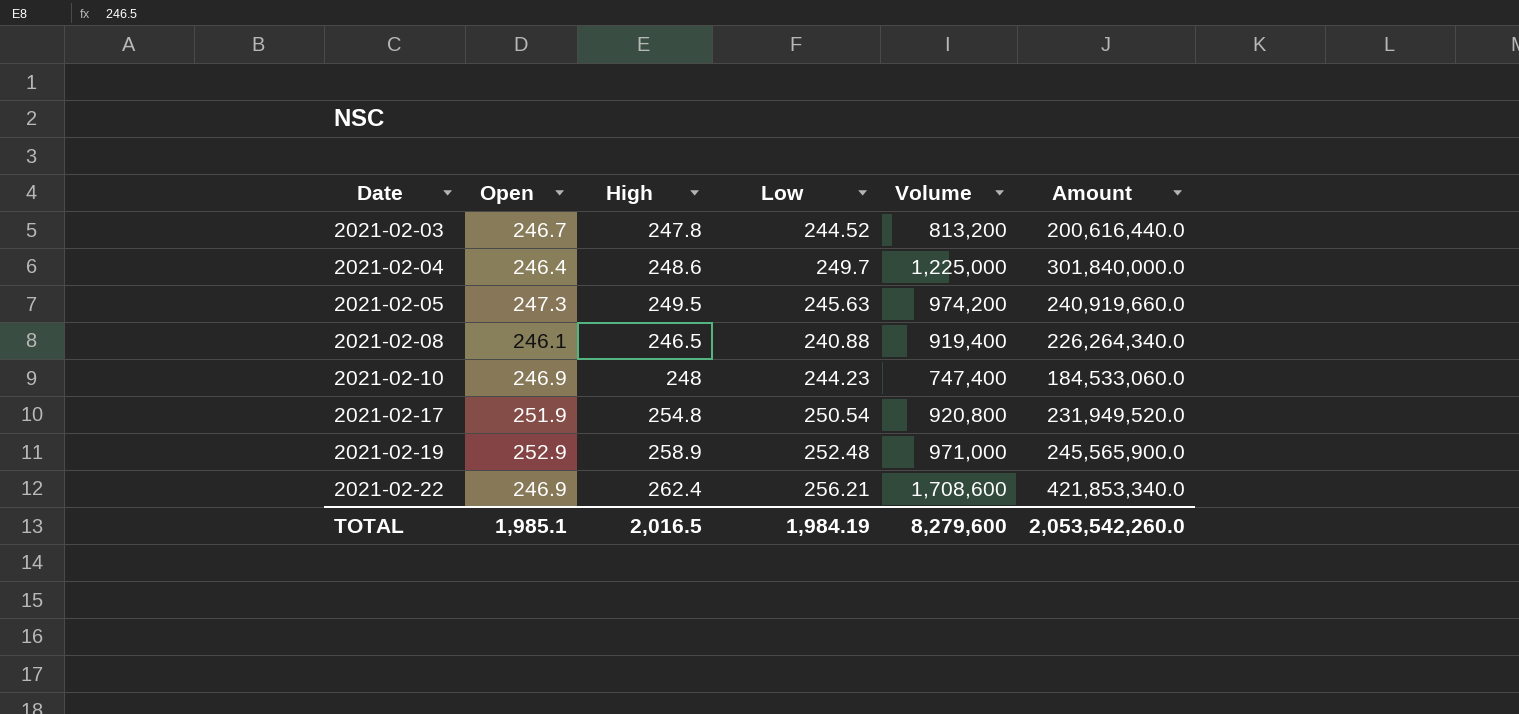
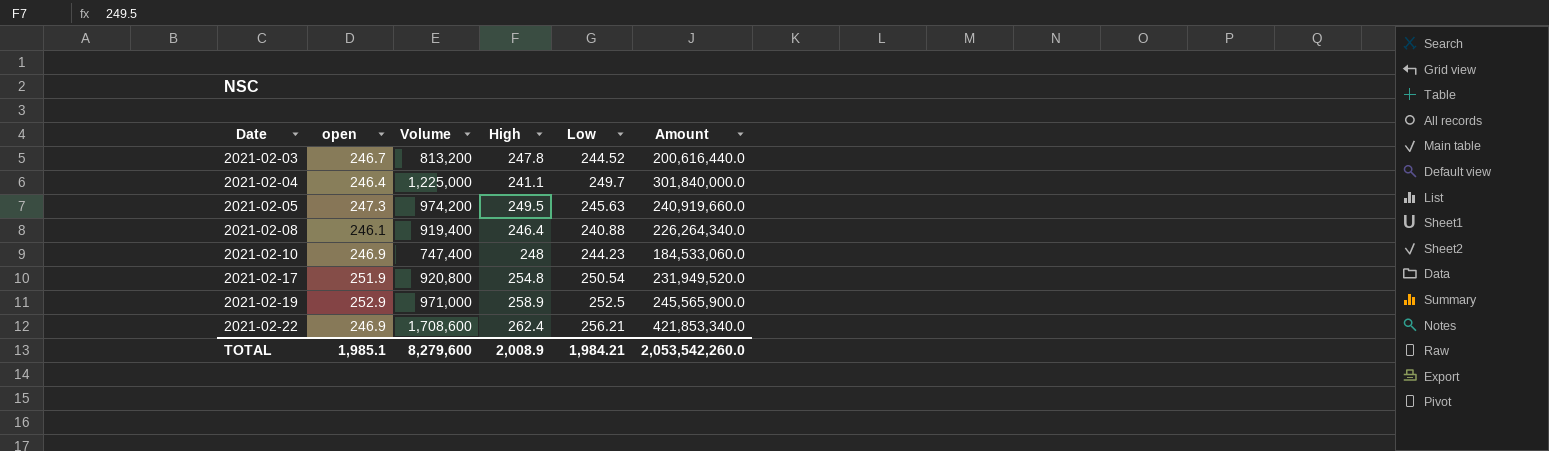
column name: Open -> open
column Volume | position: 5 -> 3
2021-02-04 | High: 248.6 -> 241.1
2021-02-08 | High: 246.5 -> 246.4
2021-02-19 | Low: 252.48 -> 252.5
TOTAL | High: 2,016.5 -> 2,008.9
TOTAL | Low: 1,984.19 -> 1,984.21

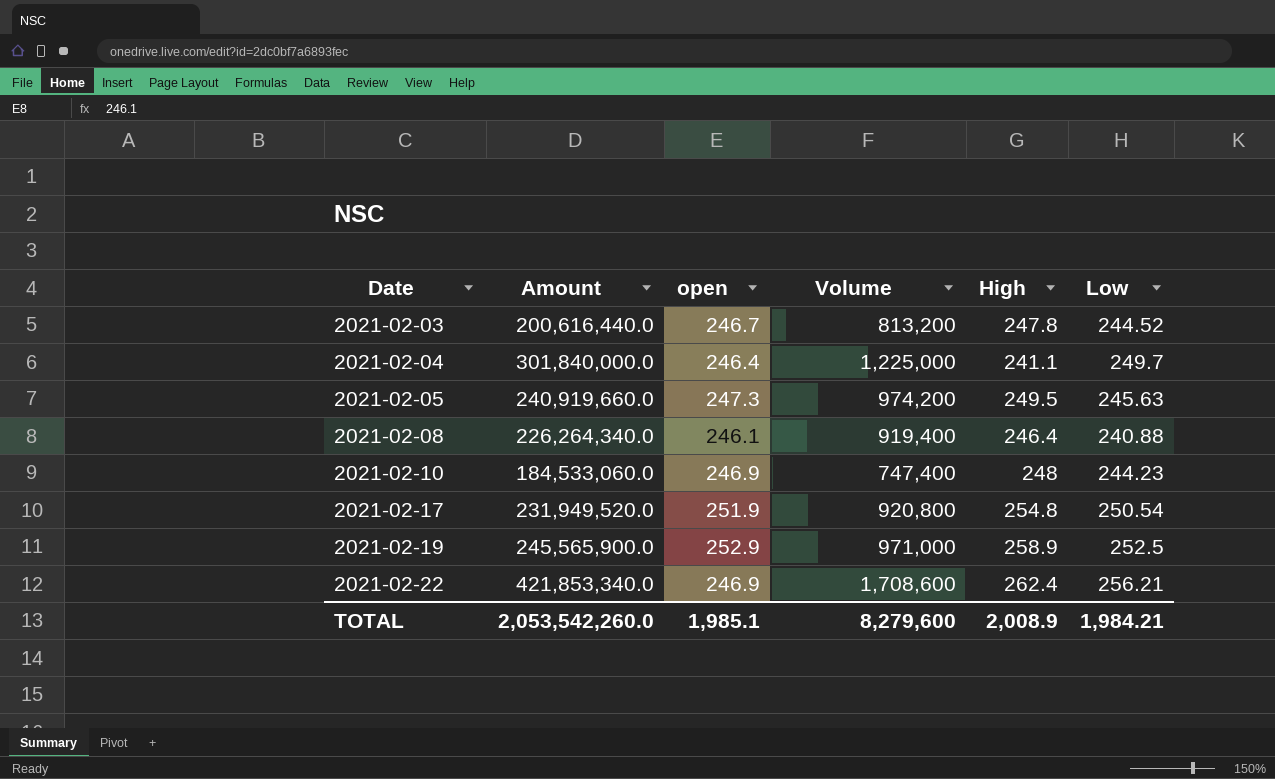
column Amount | position: 6 -> 2

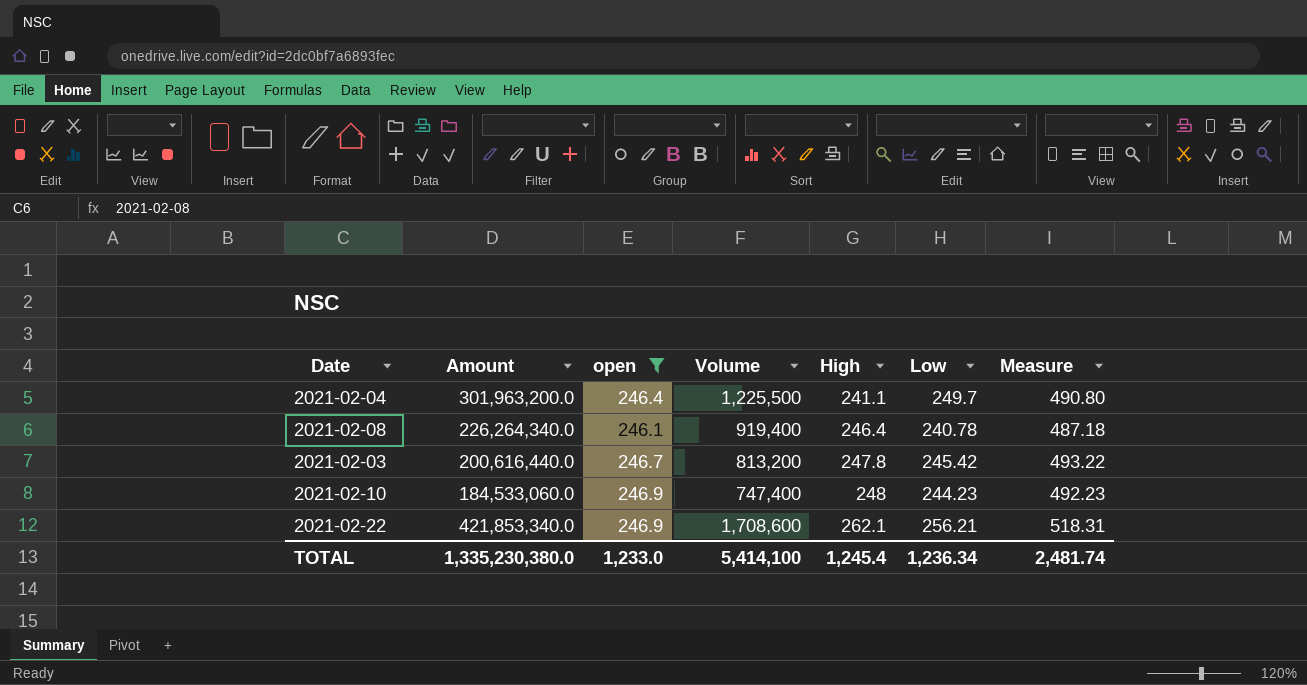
filter: none -> open <= 246.9
row order: Date ascending -> High ascending
column Measure | formula: none -> [High] + [Low]
2021-02-04 | Amount: 301,840,000.0 -> 301,963,200.0
2021-02-04 | Volume: 1,225,000 -> 1,225,500
2021-02-08 | Low: 240.88 -> 240.78
2021-02-03 | Low: 244.52 -> 245.42
2021-02-22 | High: 262.4 -> 262.1
TOTAL | Amount: 2,053,542,260.0 -> 1,335,230,380.0
TOTAL | open: 1,985.1 -> 1,233.0
TOTAL | Volume: 8,279,600 -> 5,414,100
TOTAL | High: 2,008.9 -> 1,245.4
TOTAL | Low: 1,984.21 -> 1,236.34

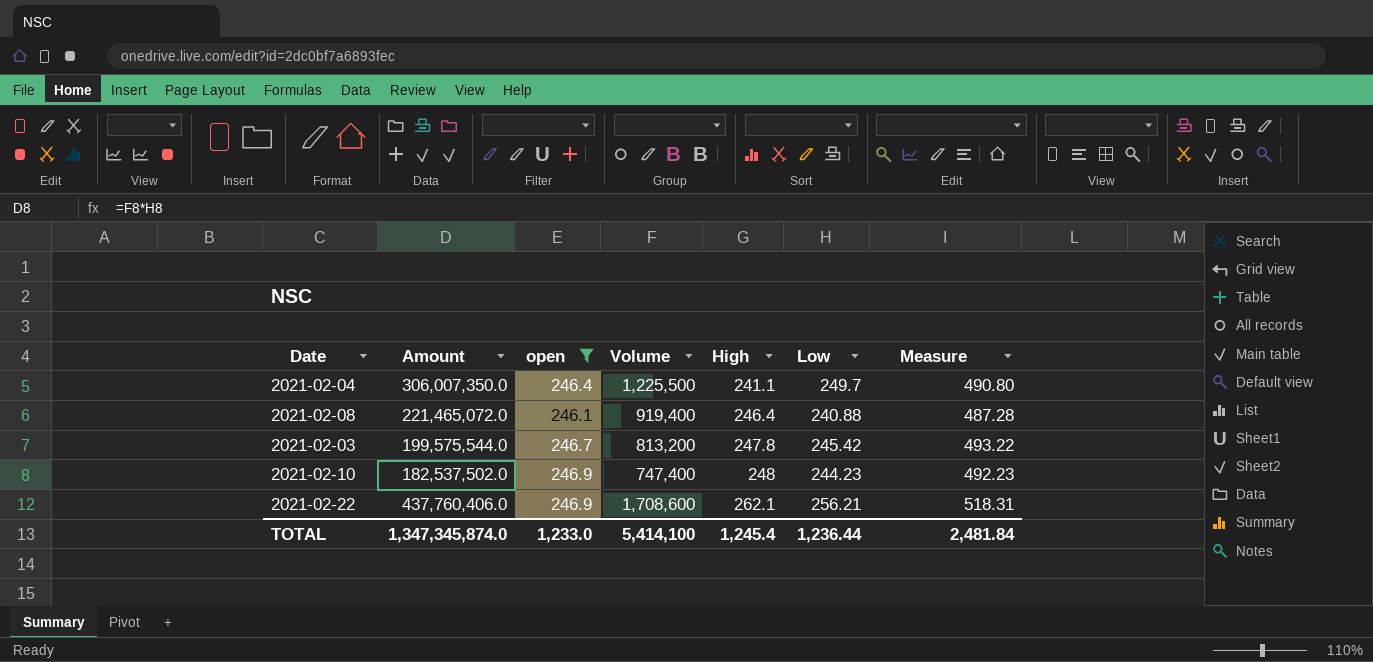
column Amount | formula: [open] * [Volume] -> [Volume] * [Low]
2021-02-08 | Low: 240.78 -> 240.88
2021-02-08 | Measure: 487.18 -> 487.28
TOTAL | Amount: 1,335,230,380.0 -> 1,347,345,874.0
TOTAL | Low: 1,236.34 -> 1,236.44
TOTAL | Measure: 2,481.74 -> 2,481.84

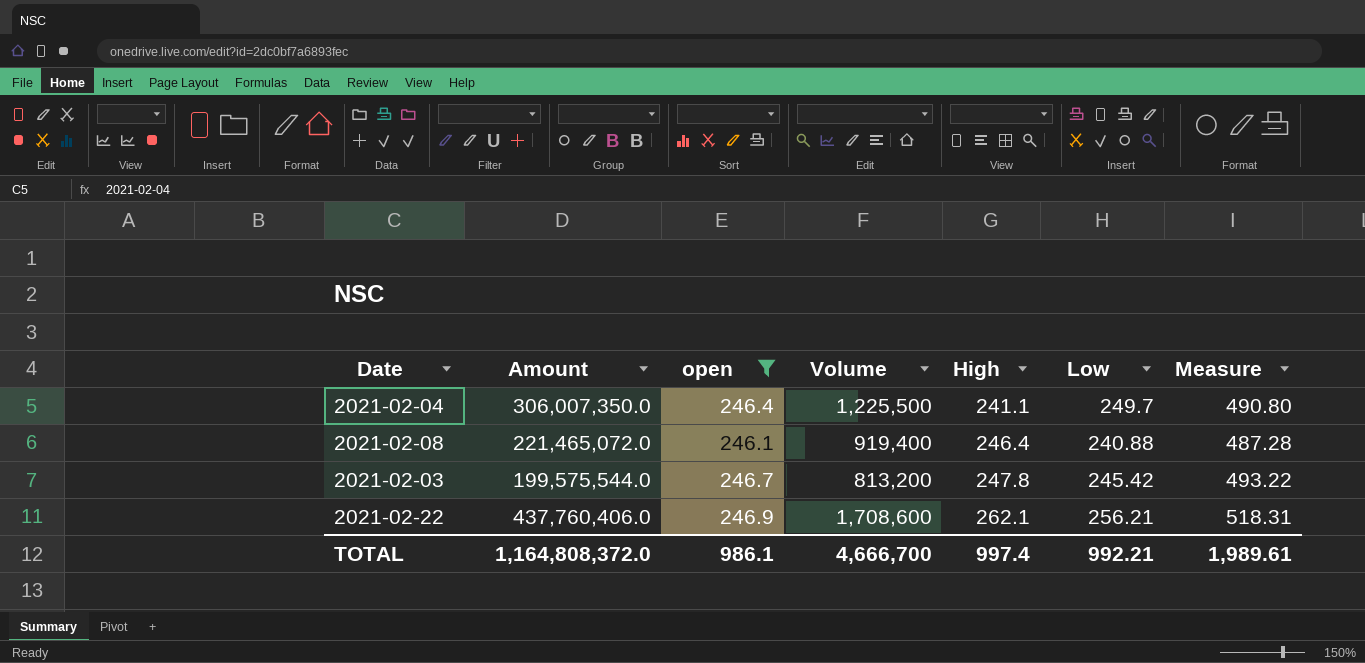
row 2021-02-10: 182,537,502.0 | 246.9 | 747,400 | 248 | 244.23 | 492.23 -> none
TOTAL | Amount: 1,347,345,874.0 -> 1,164,808,372.0
TOTAL | open: 1,233.0 -> 986.1
TOTAL | Volume: 5,414,100 -> 4,666,700
TOTAL | High: 1,245.4 -> 997.4
TOTAL | Low: 1,236.44 -> 992.21
TOTAL | Measure: 2,481.84 -> 1,989.61

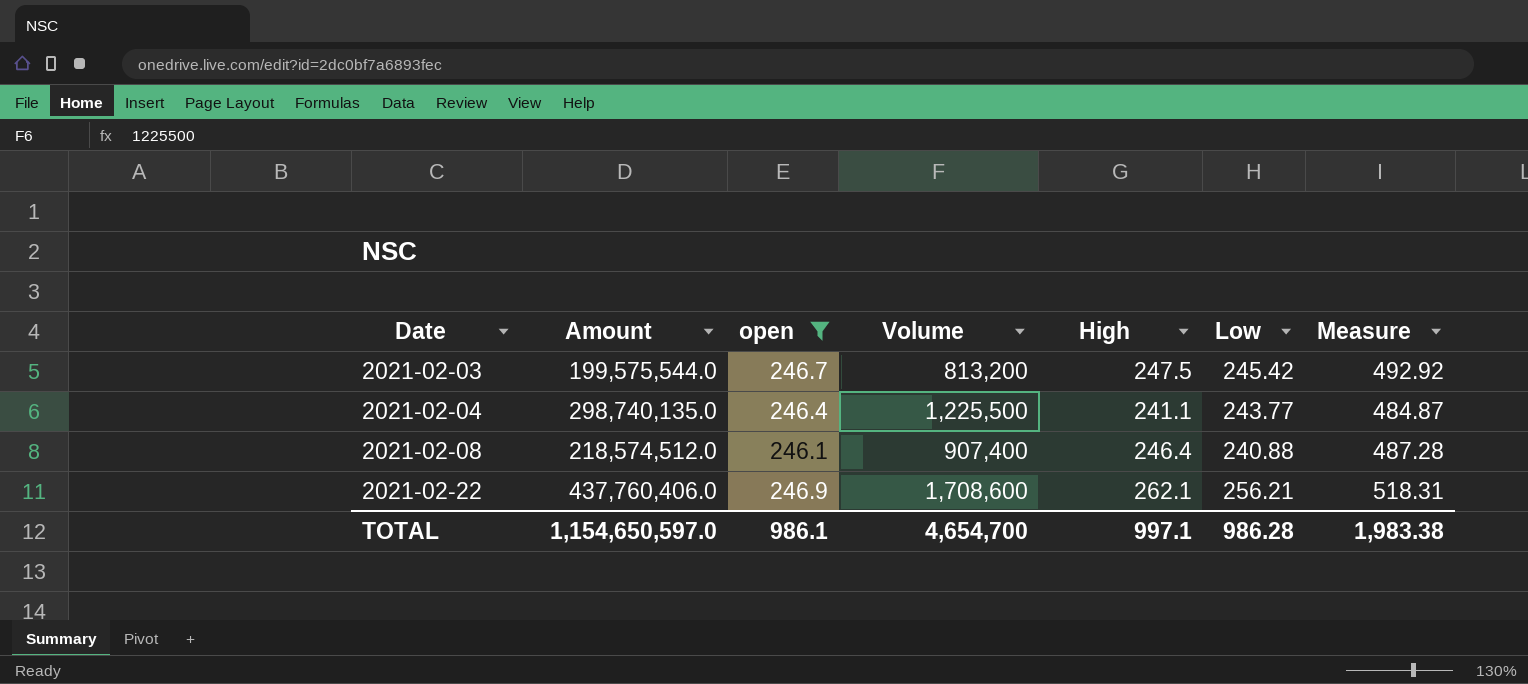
row order: High ascending -> Date ascending
2021-02-03 | High: 247.8 -> 247.5
2021-02-03 | Measure: 493.22 -> 492.92
2021-02-04 | Amount: 306,007,350.0 -> 298,740,135.0
2021-02-04 | Low: 249.7 -> 243.77
2021-02-04 | Measure: 490.80 -> 484.87
2021-02-08 | Amount: 221,465,072.0 -> 218,574,512.0
2021-02-08 | Volume: 919,400 -> 907,400
TOTAL | Amount: 1,164,808,372.0 -> 1,154,650,597.0
TOTAL | Volume: 4,666,700 -> 4,654,700
TOTAL | High: 997.4 -> 997.1
TOTAL | Low: 992.21 -> 986.28
TOTAL | Measure: 1,989.61 -> 1,983.38

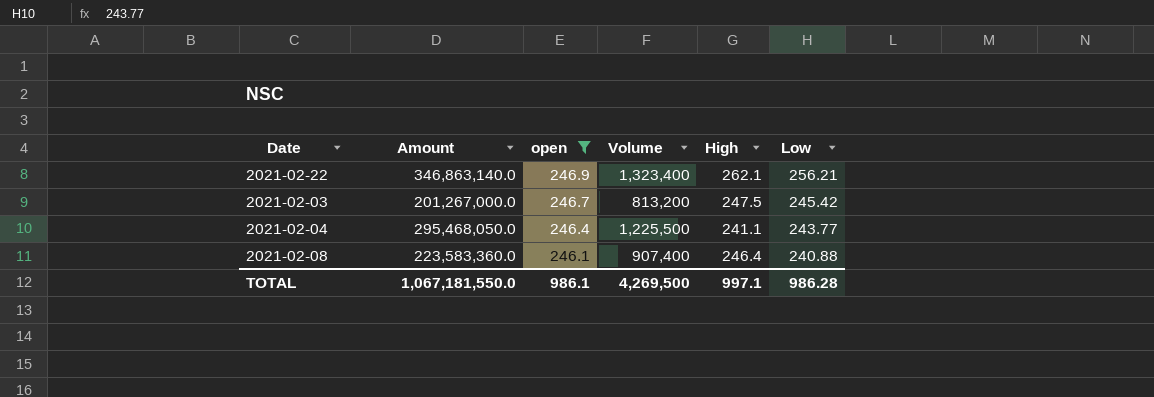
row order: Date ascending -> open descending
column Measure | formula: [High] + [Low] -> none
column Amount | formula: [Volume] * [Low] -> [Volume] * [High]
2021-02-22 | Volume: 1,708,600 -> 1,323,400
TOTAL | Amount: 1,154,650,597.0 -> 1,067,181,550.0
TOTAL | Volume: 4,654,700 -> 4,269,500

